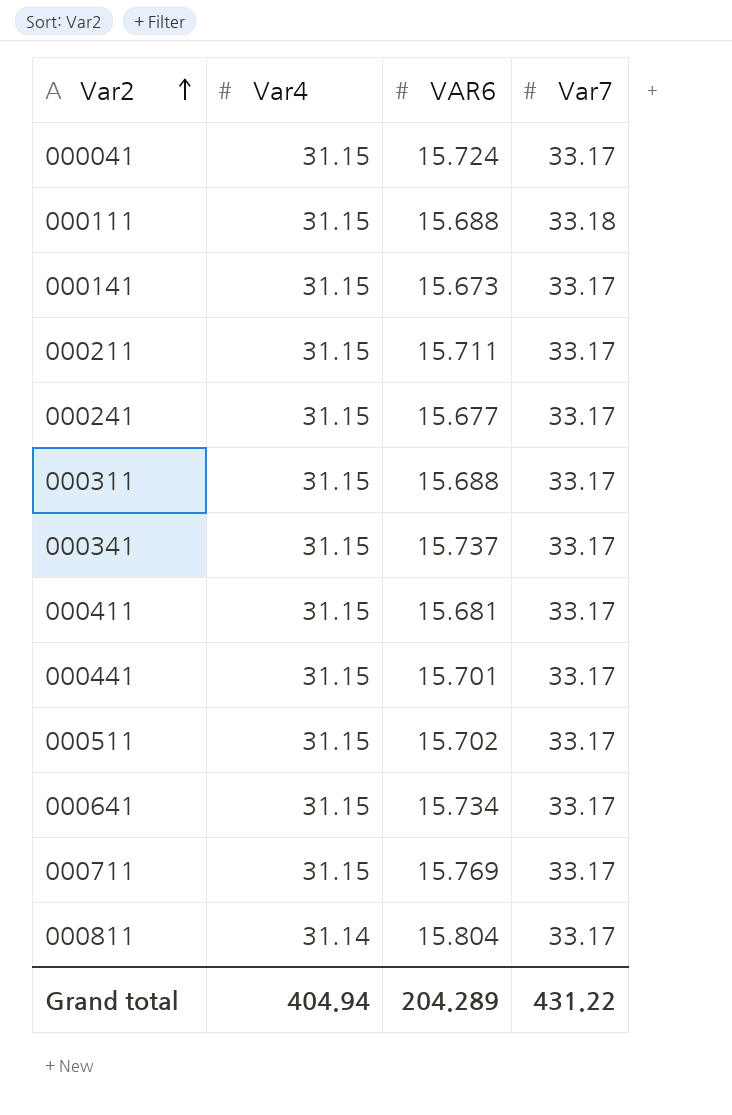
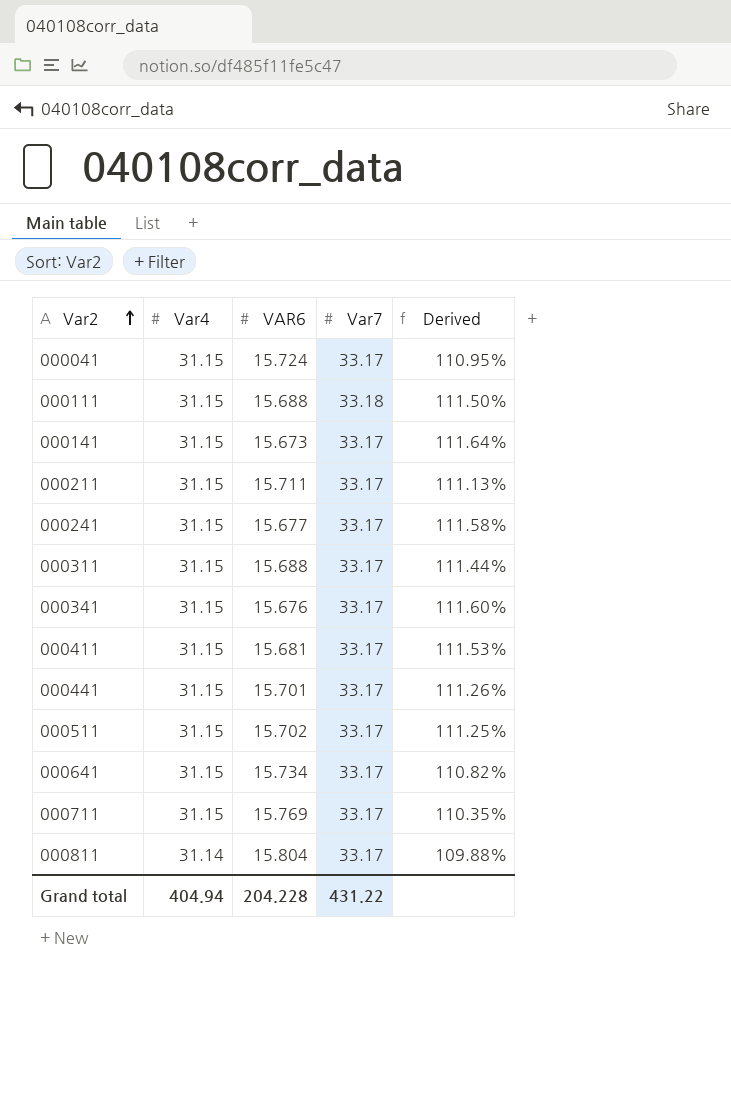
column Derived | formula: none -> ([Var7] - [VAR6]) / [VAR6]
000341 | VAR6: 15.737 -> 15.676
Grand total | VAR6: 204.289 -> 204.228

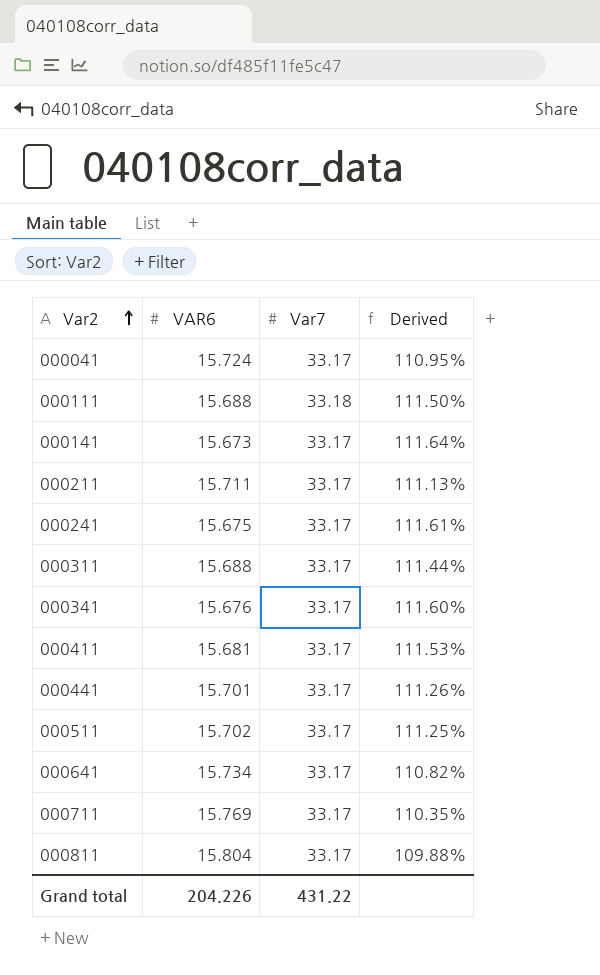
column Var4 | position: 2 -> none
000241 | VAR6: 15.677 -> 15.675
000241 | Derived: 111.58% -> 111.61%
Grand total | VAR6: 204.228 -> 204.226

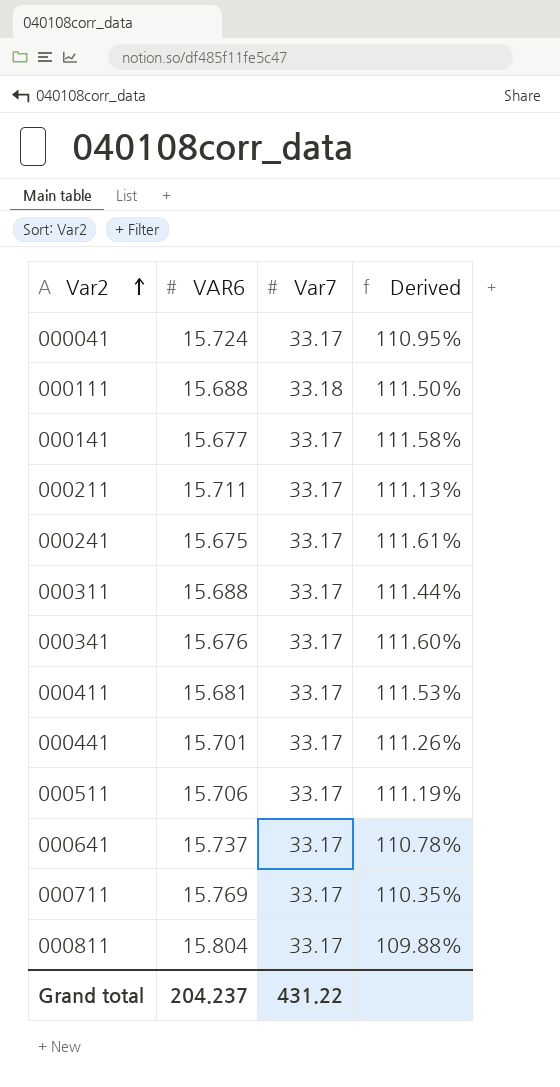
000141 | VAR6: 15.673 -> 15.677
000141 | Derived: 111.64% -> 111.58%
000511 | VAR6: 15.702 -> 15.706
000511 | Derived: 111.25% -> 111.19%
000641 | VAR6: 15.734 -> 15.737
000641 | Derived: 110.82% -> 110.78%
Grand total | VAR6: 204.226 -> 204.237

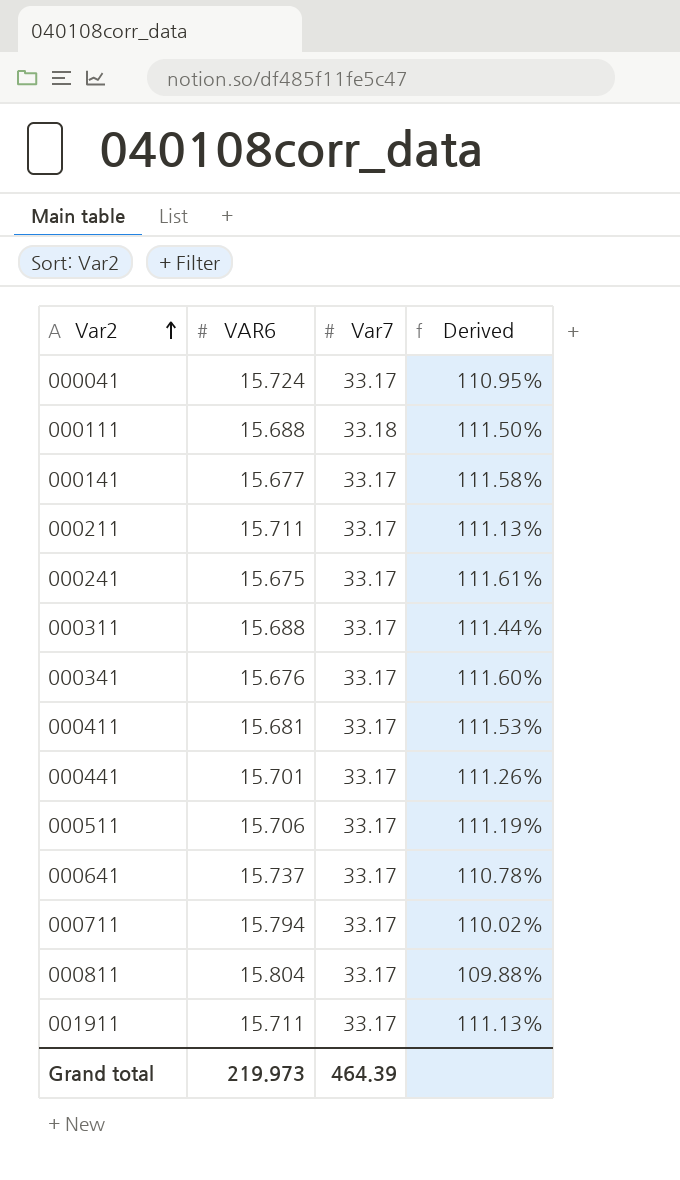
000711 | VAR6: 15.769 -> 15.794
000711 | Derived: 110.35% -> 110.02%
row 001911: none -> 15.711 | 33.17 | 111.13%
Grand total | VAR6: 204.237 -> 219.973
Grand total | Var7: 431.22 -> 464.39

